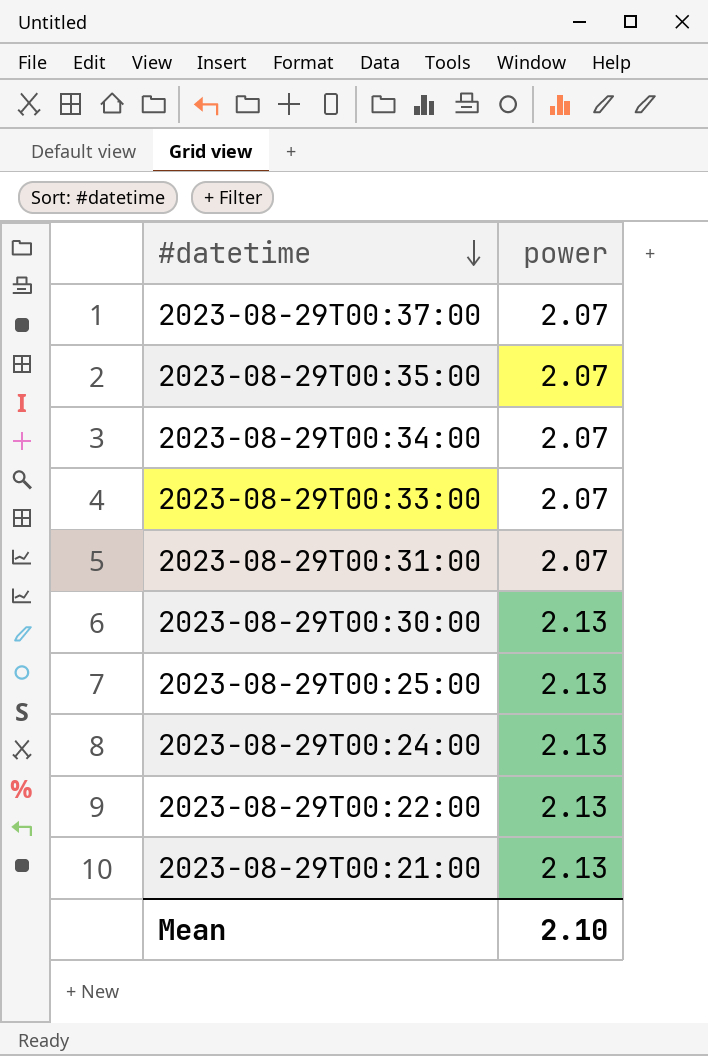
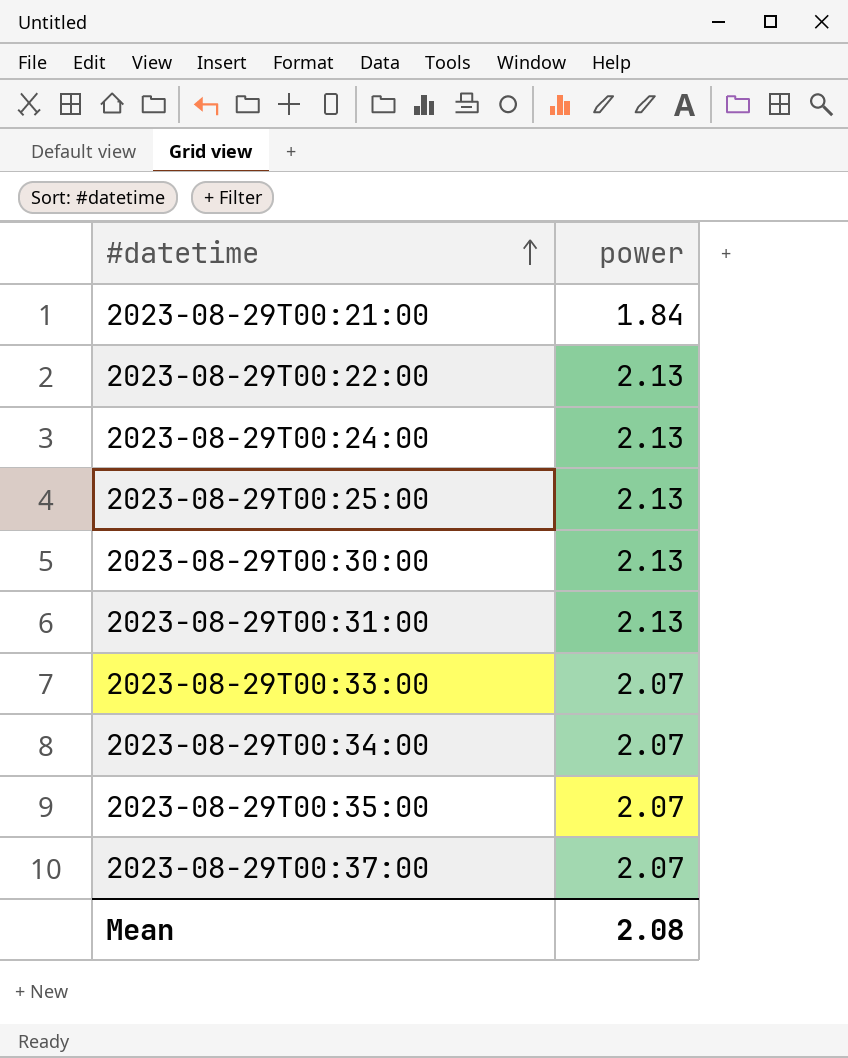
row order: #datetime descending -> #datetime ascending
2023-08-29T00:21:00 | power: 2.13 -> 1.84
2023-08-29T00:31:00 | power: 2.07 -> 2.13
Mean | power: 2.10 -> 2.08

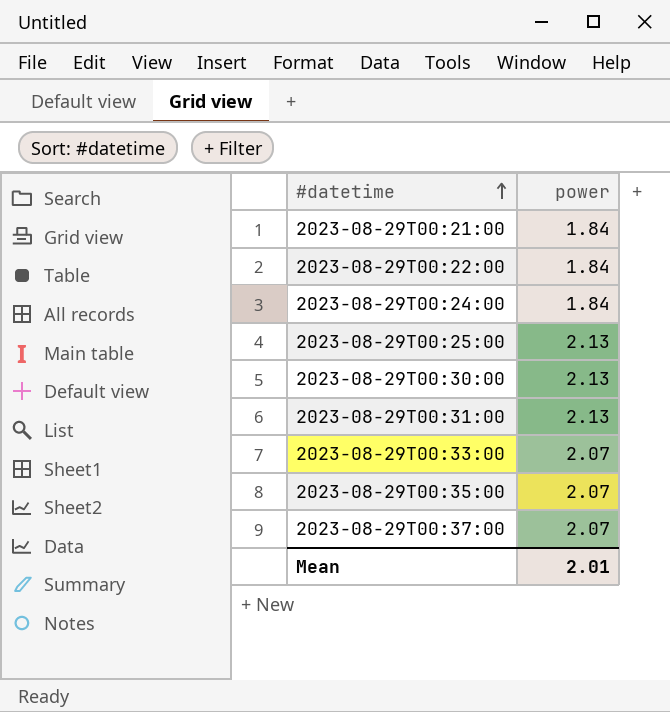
row 2023-08-29T00:34:00: 2.07 -> none
2023-08-29T00:22:00 | power: 2.13 -> 1.84
2023-08-29T00:24:00 | power: 2.13 -> 1.84
Mean | power: 2.08 -> 2.01

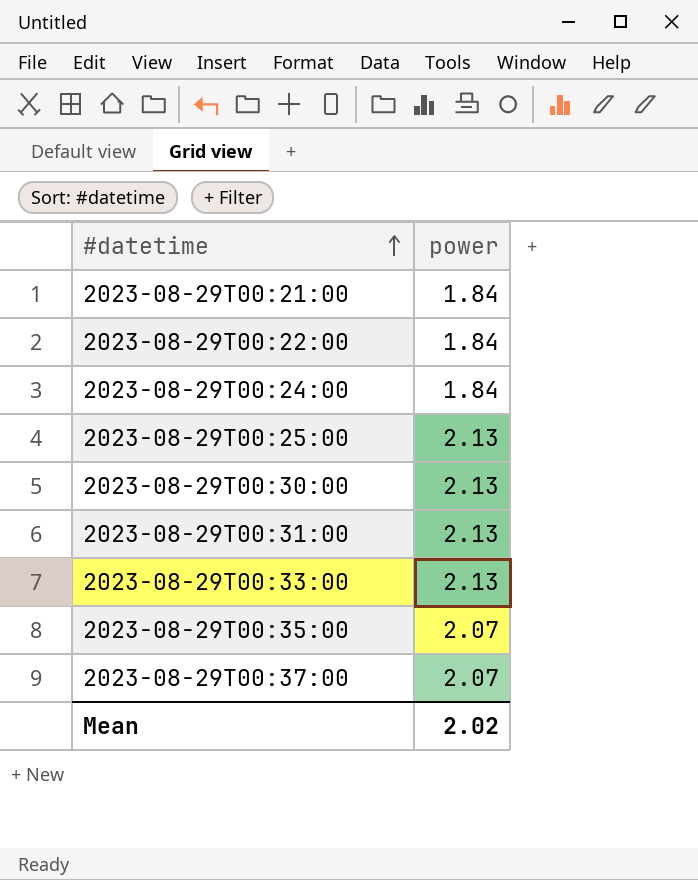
2023-08-29T00:33:00 | power: 2.07 -> 2.13
Mean | power: 2.01 -> 2.02

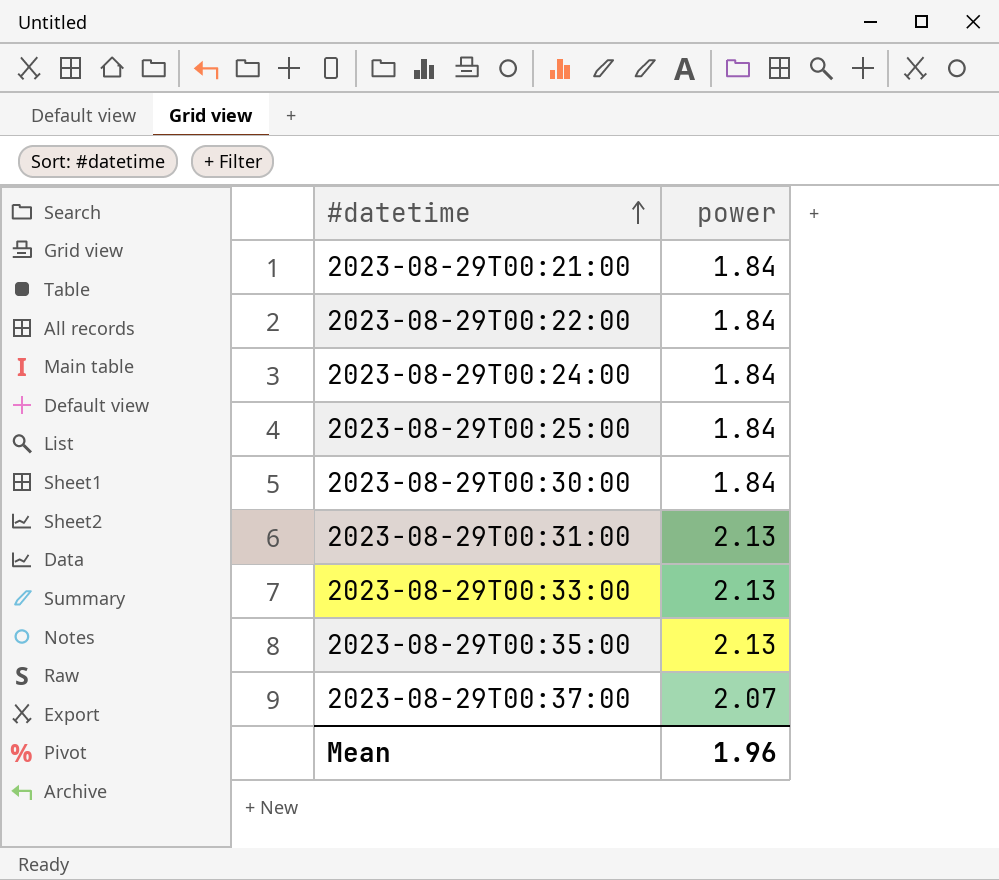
2023-08-29T00:25:00 | power: 2.13 -> 1.84
2023-08-29T00:30:00 | power: 2.13 -> 1.84
2023-08-29T00:35:00 | power: 2.07 -> 2.13
Mean | power: 2.02 -> 1.96

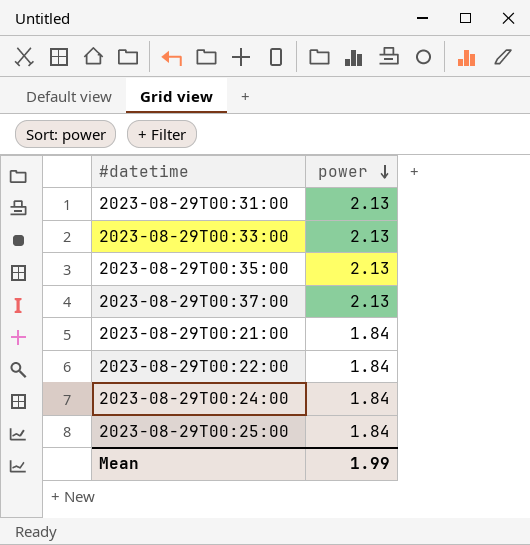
row order: #datetime ascending -> power descending
row 2023-08-29T00:30:00: 1.84 -> none
2023-08-29T00:37:00 | power: 2.07 -> 2.13
Mean | power: 1.96 -> 1.99

